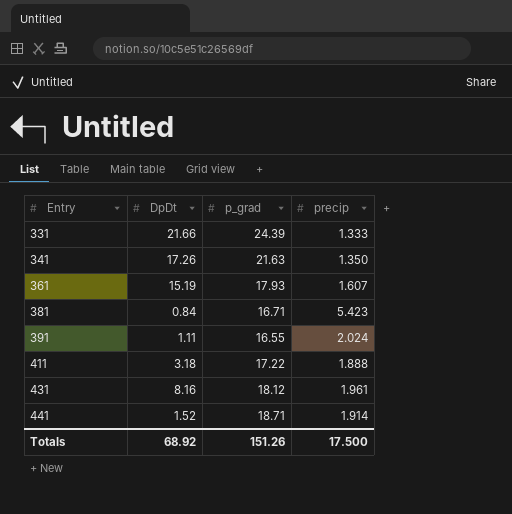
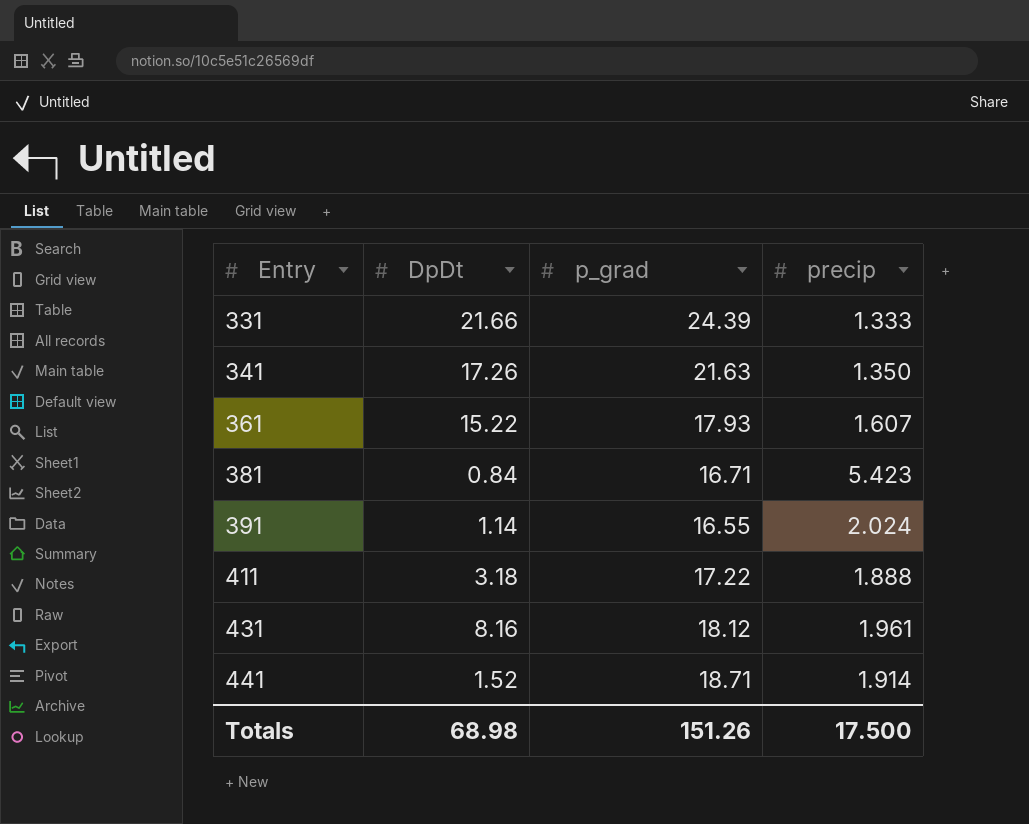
361 | DpDt: 15.19 -> 15.22
391 | DpDt: 1.11 -> 1.14
Totals | DpDt: 68.92 -> 68.98

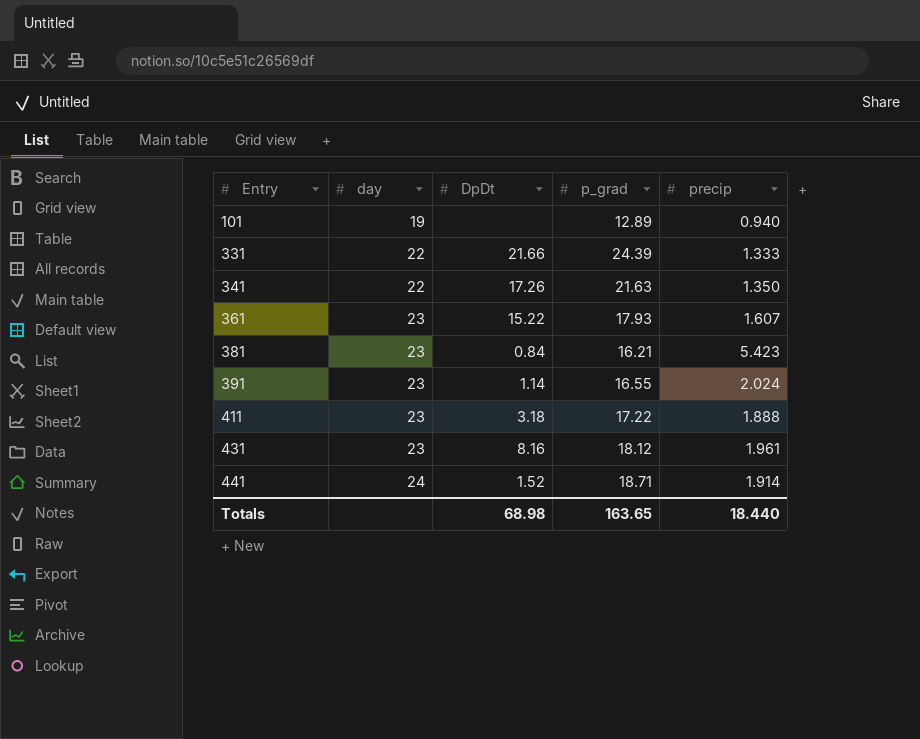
column day | position: none -> 2
row 101: none -> 19 | none | 12.89 | 0.940
381 | p_grad: 16.71 -> 16.21
Totals | p_grad: 151.26 -> 163.65
Totals | precip: 17.500 -> 18.440

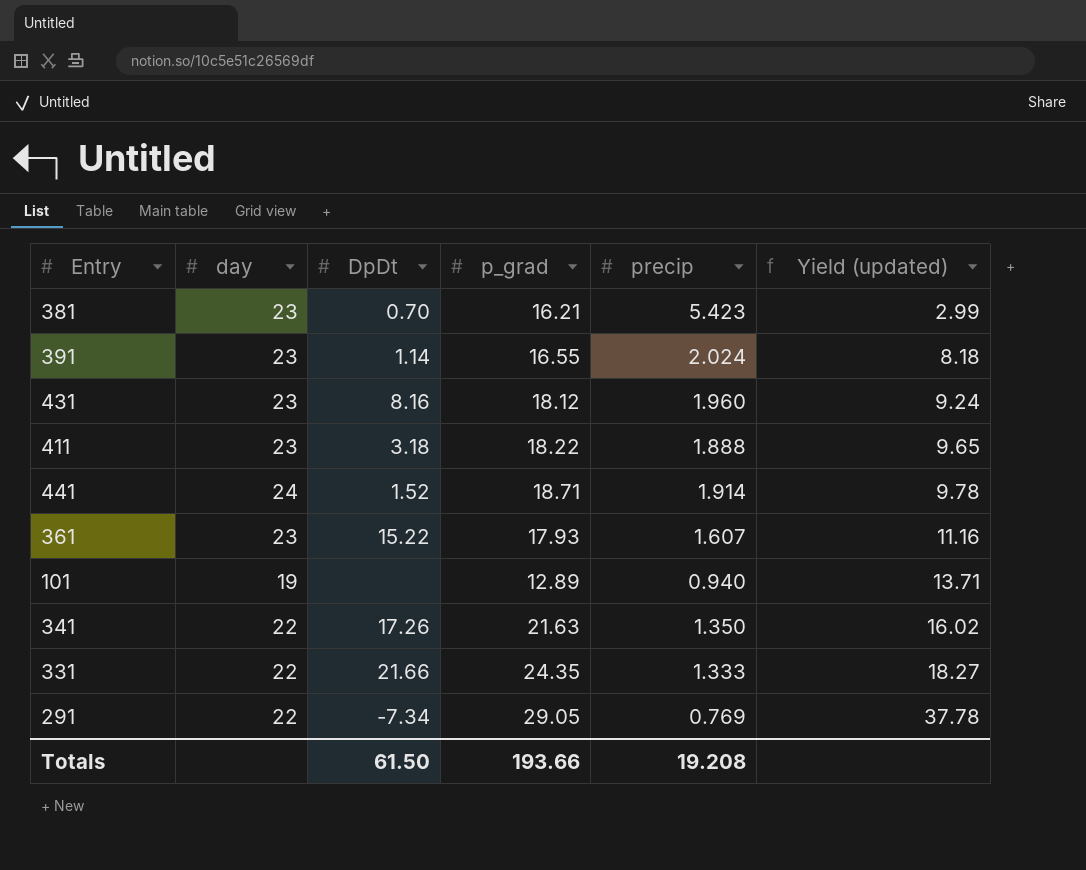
row order: Entry ascending -> Yield (updated) ascending
column Yield (updated) | formula: none -> [p_grad] / [precip]
381 | DpDt: 0.84 -> 0.70
431 | precip: 1.961 -> 1.960
411 | p_grad: 17.22 -> 18.22
331 | p_grad: 24.39 -> 24.35
row 291: none -> 22 | -7.34 | 29.05 | 0.769 | 37.78
Totals | DpDt: 68.98 -> 61.50
Totals | p_grad: 163.65 -> 193.66
Totals | precip: 18.440 -> 19.208

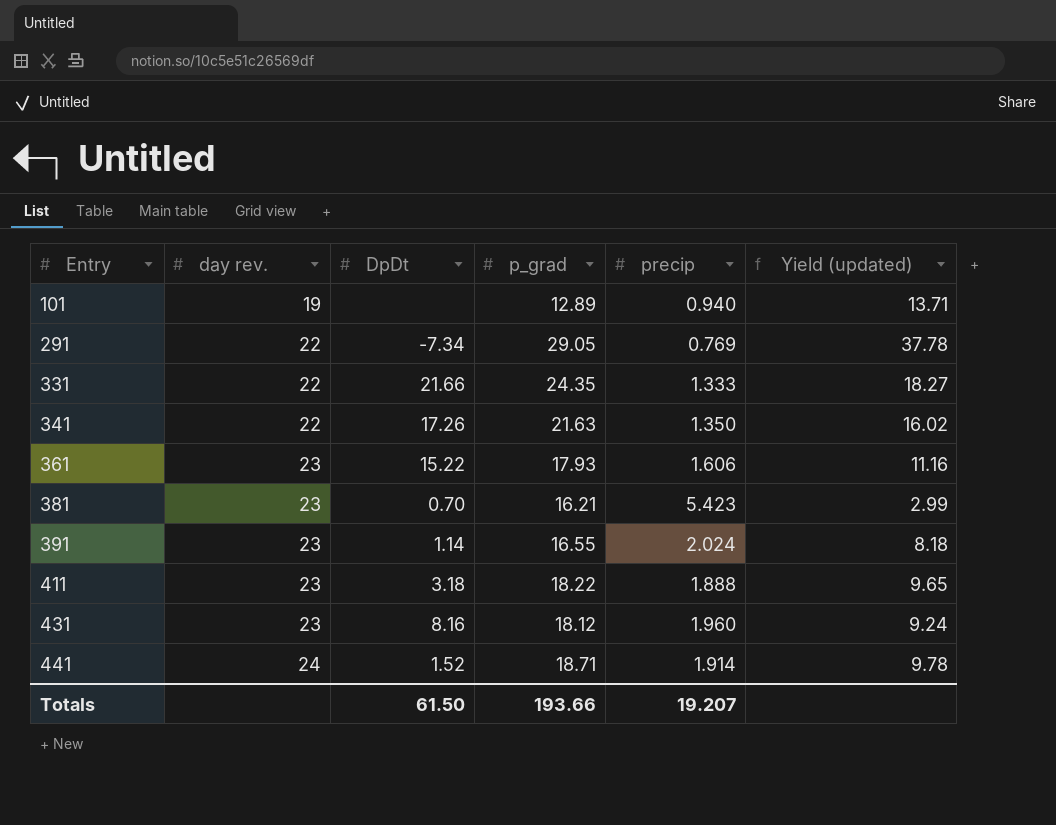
row order: Yield (updated) ascending -> Entry ascending
column name: day -> day rev.
361 | precip: 1.607 -> 1.606
Totals | precip: 19.208 -> 19.207

